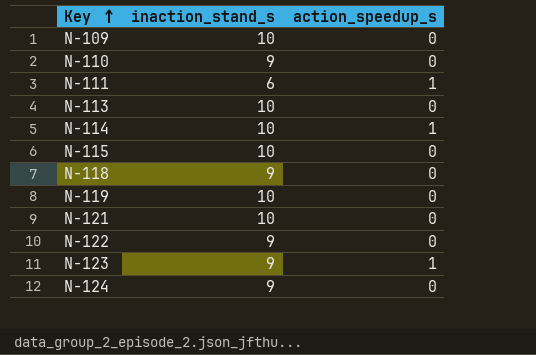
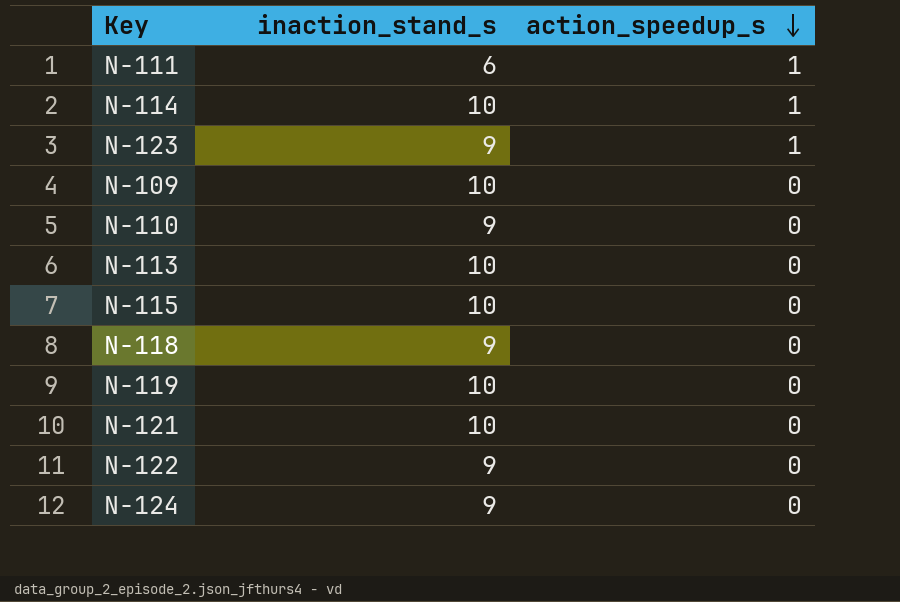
row order: Key ascending -> action_speedup_s descending

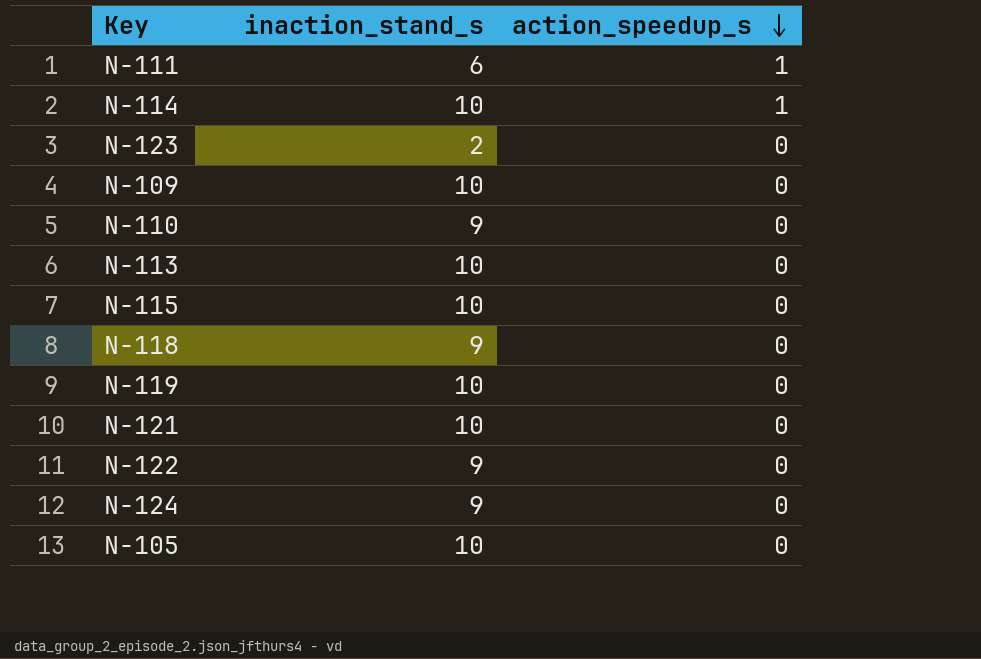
N-123 | inaction_stand_s: 9 -> 2
N-123 | action_speedup_s: 1 -> 0
row N-105: none -> 10 | 0

